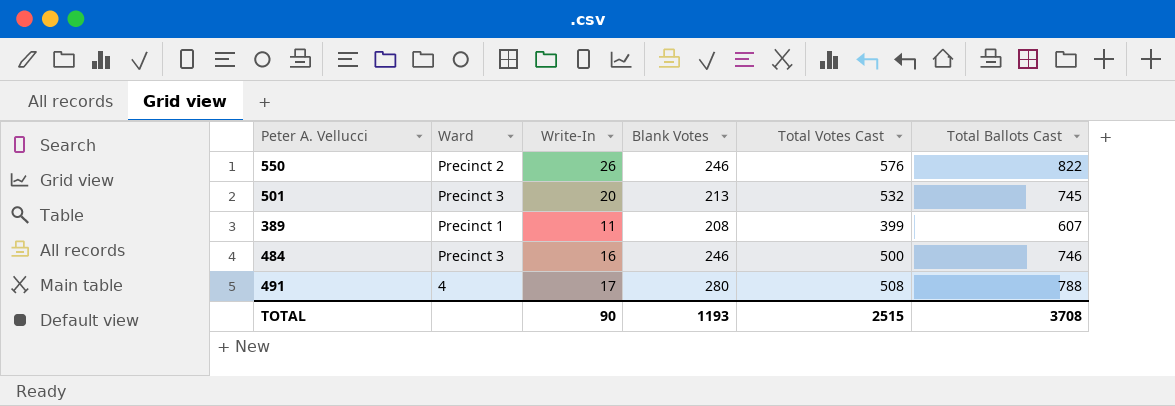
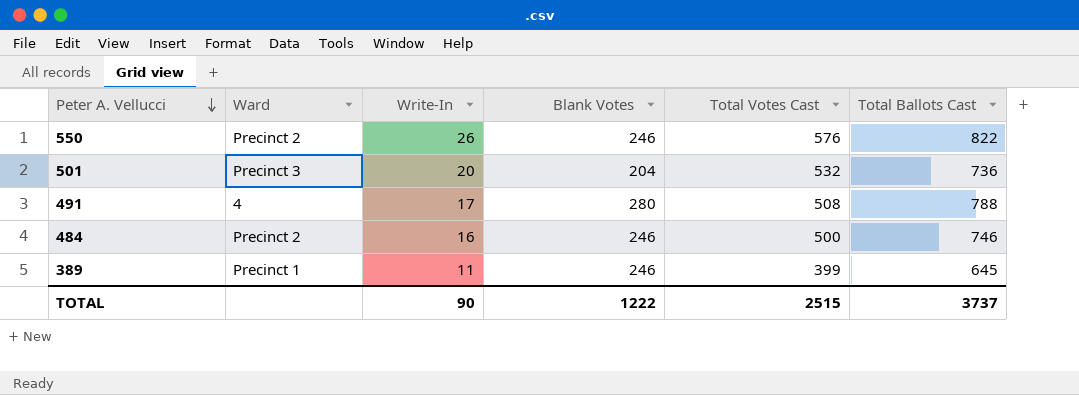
row order: none -> Peter A. Vellucci descending
501 | Blank Votes: 213 -> 204
501 | Total Ballots Cast: 745 -> 736
484 | Ward: Precinct 3 -> Precinct 2
389 | Blank Votes: 208 -> 246
389 | Total Ballots Cast: 607 -> 645
TOTAL | Blank Votes: 1193 -> 1222
TOTAL | Total Ballots Cast: 3708 -> 3737

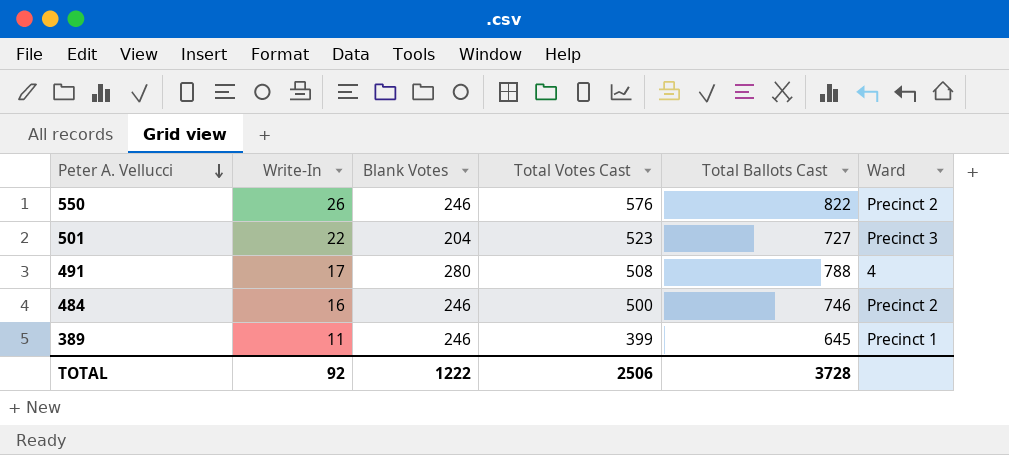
column Ward | position: 2 -> 6
501 | Write-In: 20 -> 22
501 | Total Votes Cast: 532 -> 523
501 | Total Ballots Cast: 736 -> 727
TOTAL | Write-In: 90 -> 92
TOTAL | Total Votes Cast: 2515 -> 2506
TOTAL | Total Ballots Cast: 3737 -> 3728

